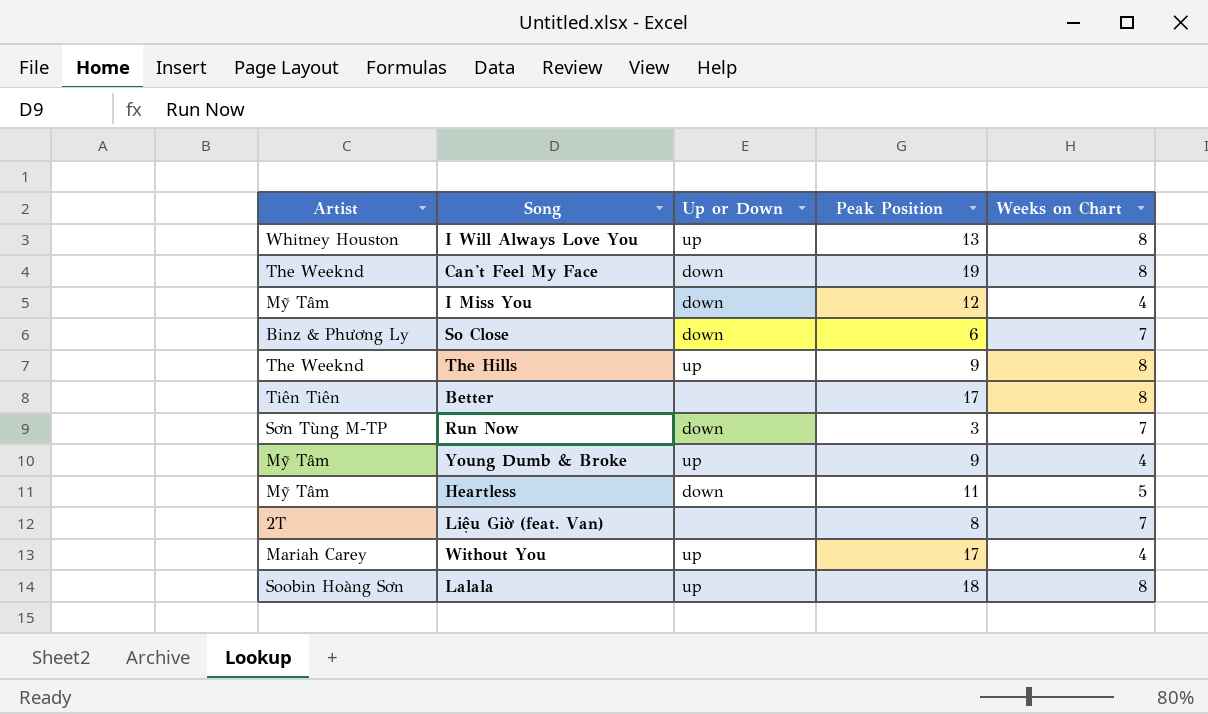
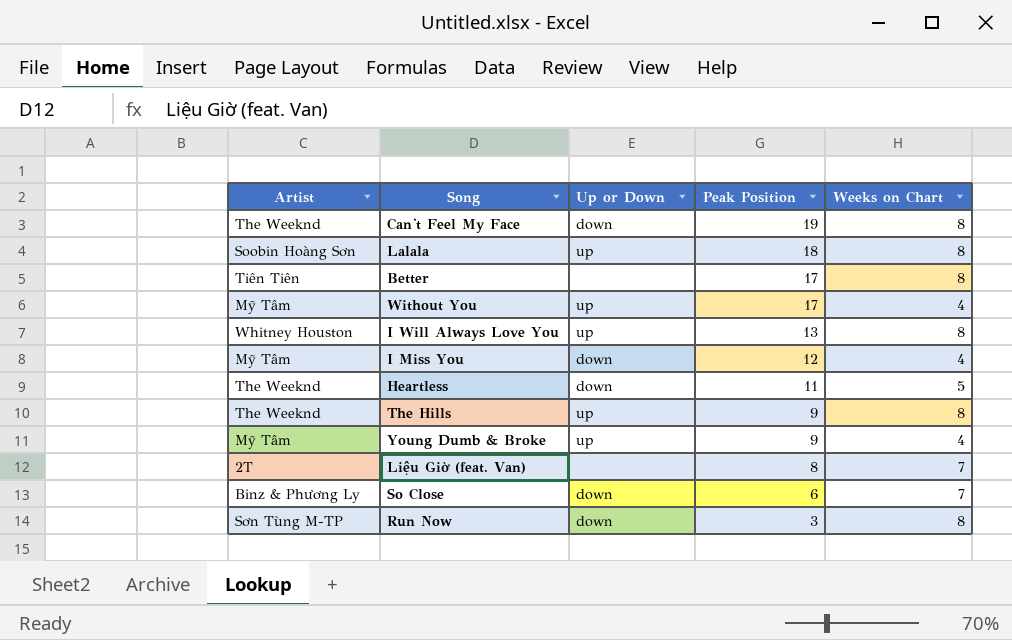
row order: none -> Peak Position descending
Without You | Artist: Mariah Carey -> Mỹ Tâm
Heartless | Artist: Mỹ Tâm -> The Weeknd
Run Now | Weeks on Chart: 7 -> 8

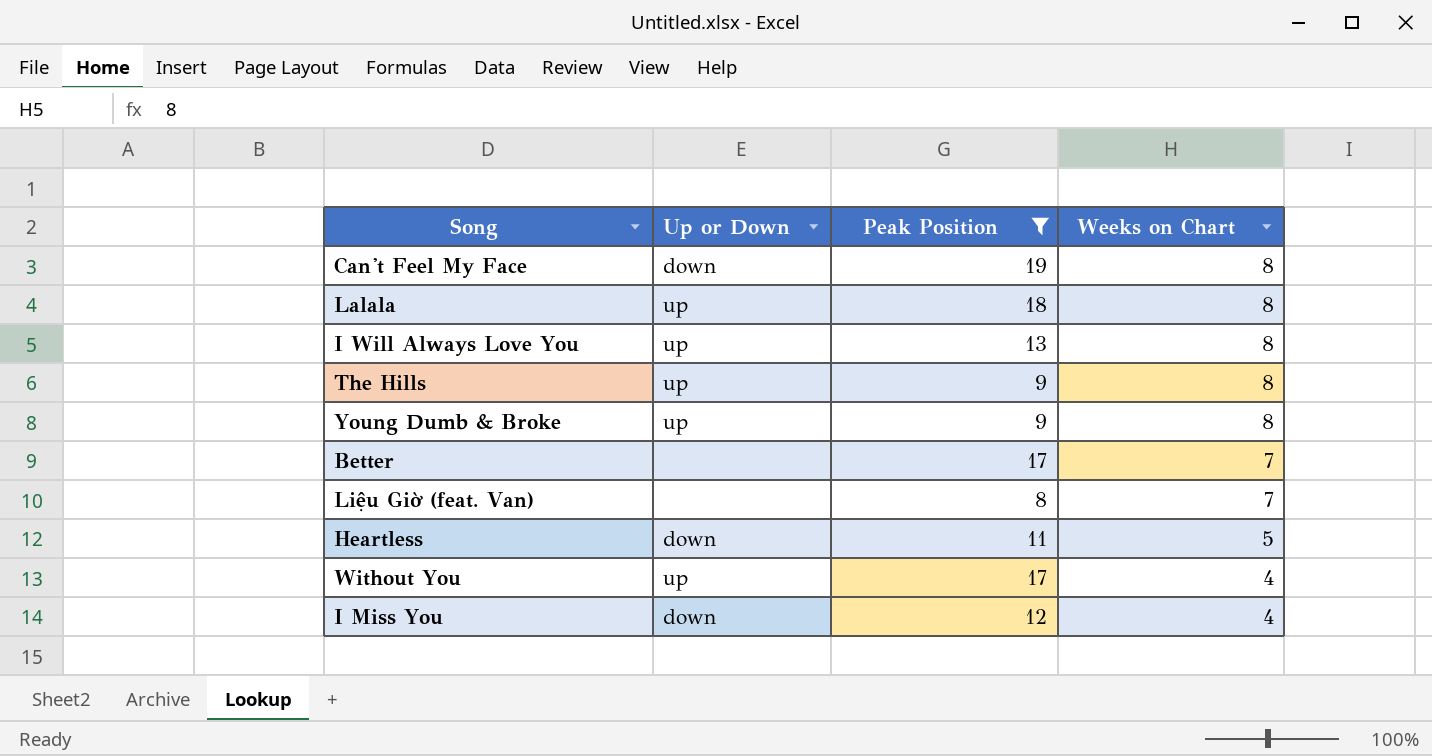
filter: none -> Peak Position >= 8
row order: Peak Position descending -> Weeks on Chart descending
column Artist | position: 1 -> none
Young Dumb & Broke | Weeks on Chart: 4 -> 8
Better | Weeks on Chart: 8 -> 7

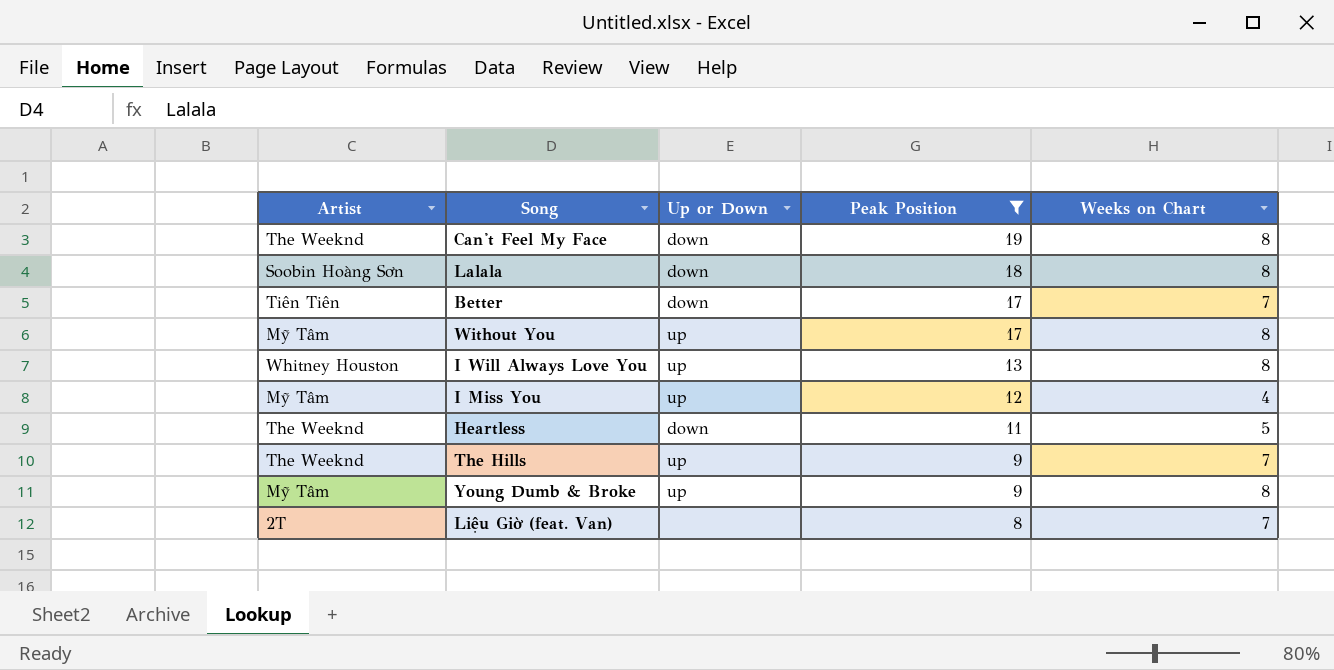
row order: Weeks on Chart descending -> Peak Position descending
column Artist | position: none -> 1
Lalala | Up or Down: up -> down
Better | Up or Down: none -> down
Without You | Weeks on Chart: 4 -> 8
I Miss You | Up or Down: down -> up
The Hills | Weeks on Chart: 8 -> 7

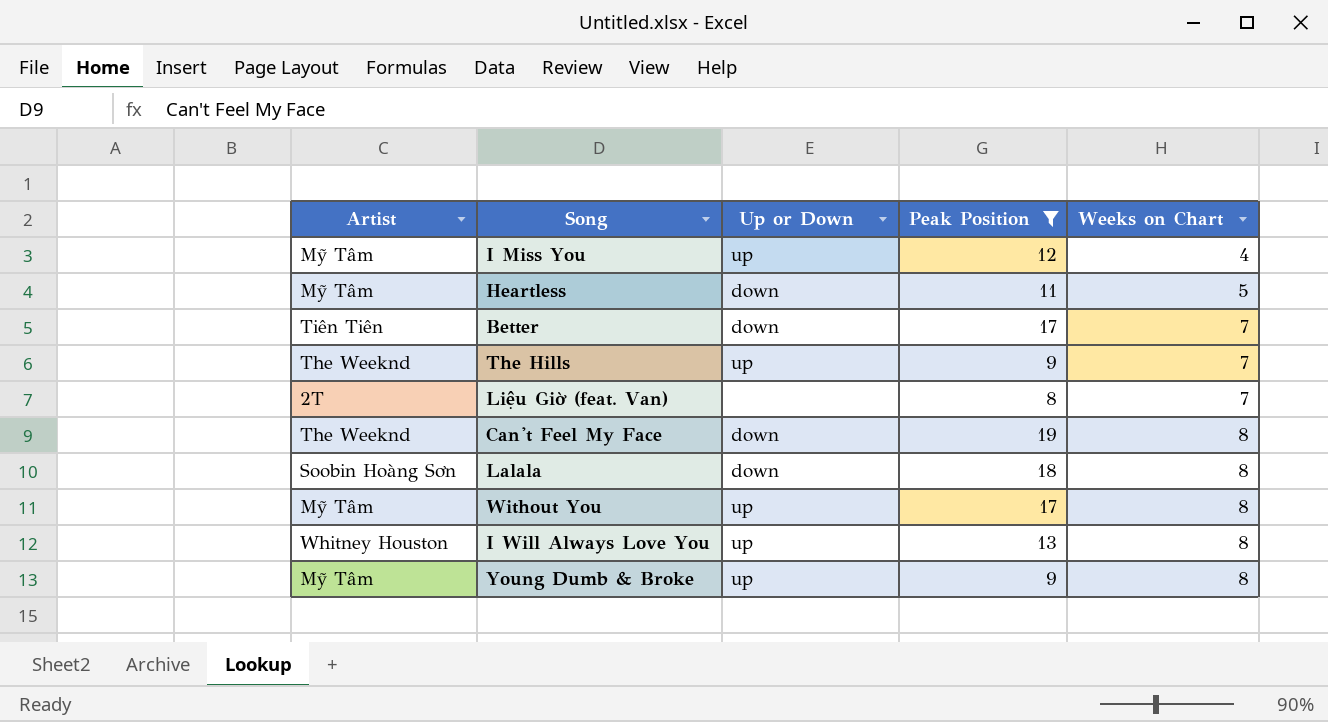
row order: Peak Position descending -> Weeks on Chart ascending
Heartless | Artist: The Weeknd -> Mỹ Tâm

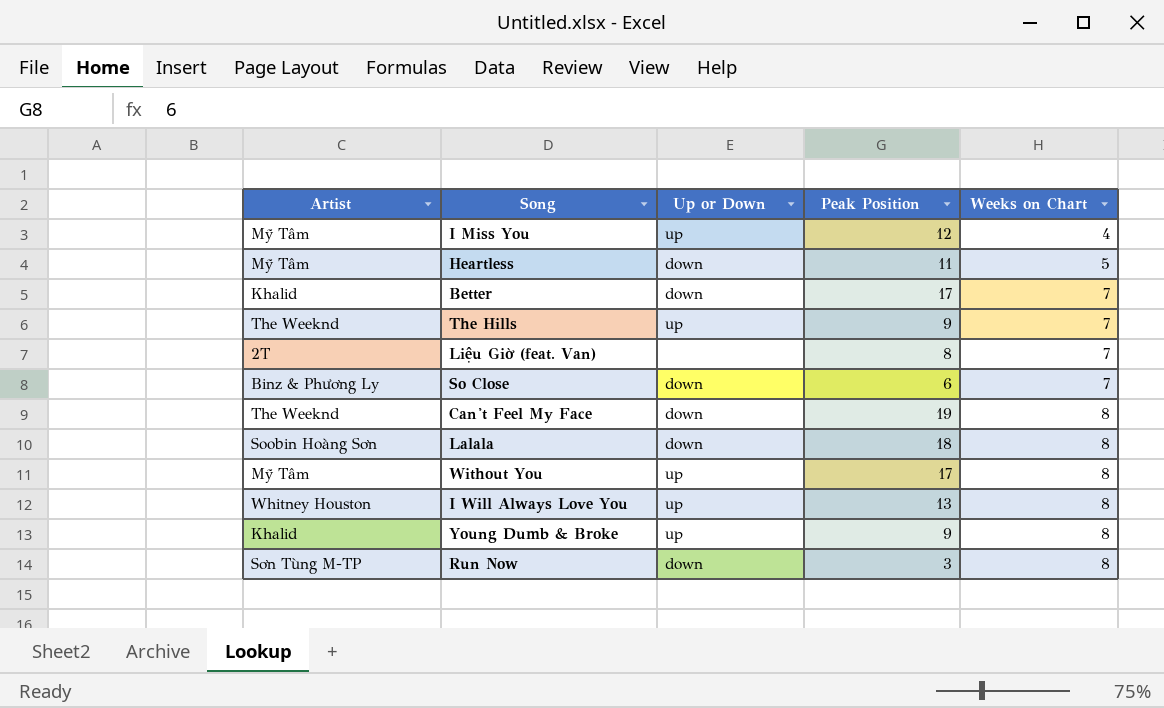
filter: Peak Position >= 8 -> none
Better | Artist: Tiên Tiên -> Khalid
Young Dumb & Broke | Artist: Mỹ Tâm -> Khalid

